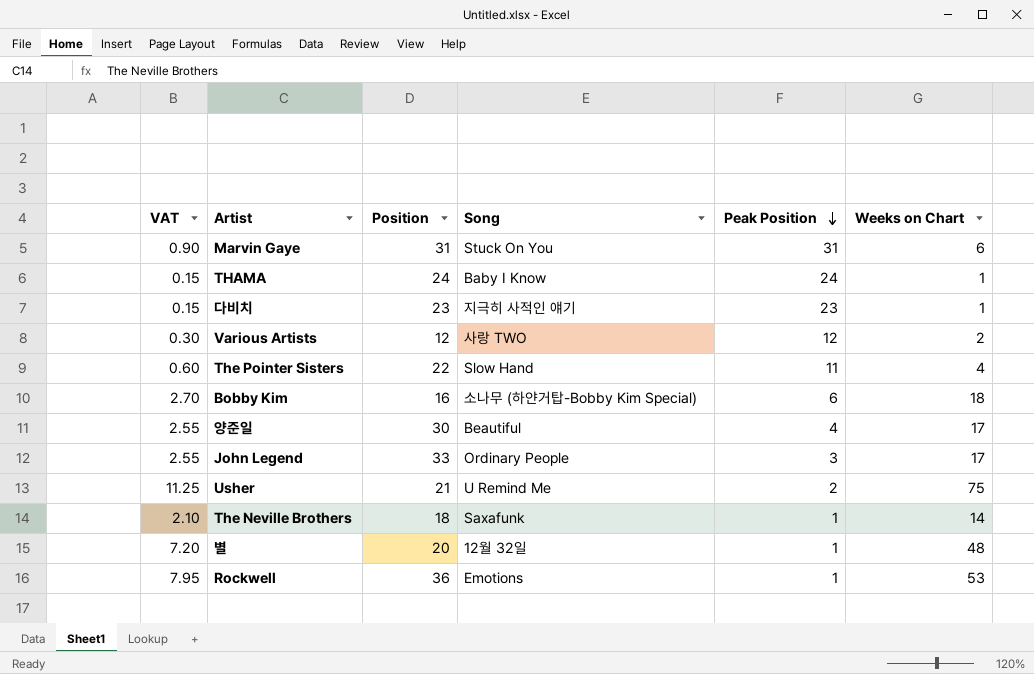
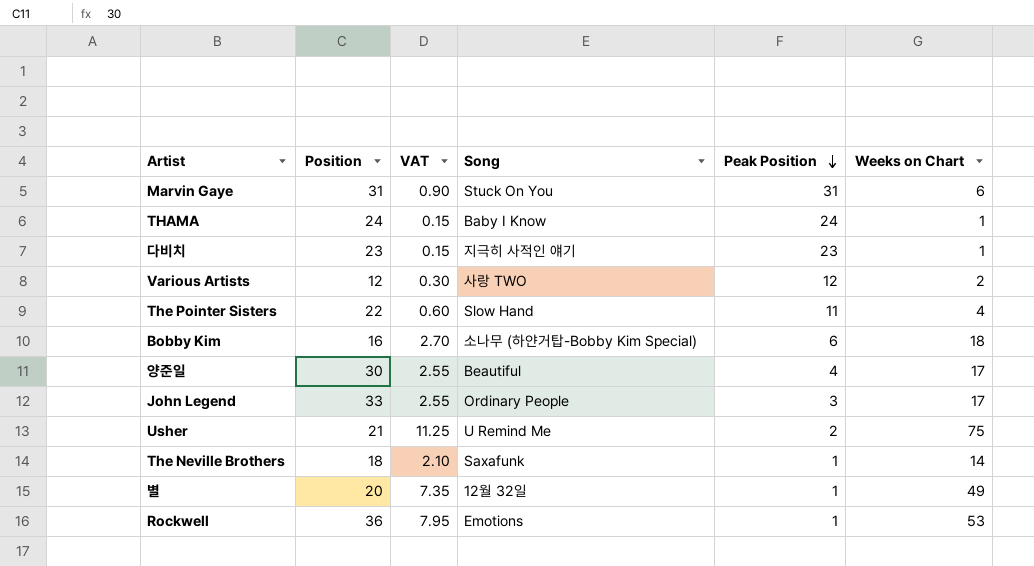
column VAT | position: 1 -> 3
별 | VAT: 7.20 -> 7.35
별 | Weeks on Chart: 48 -> 49

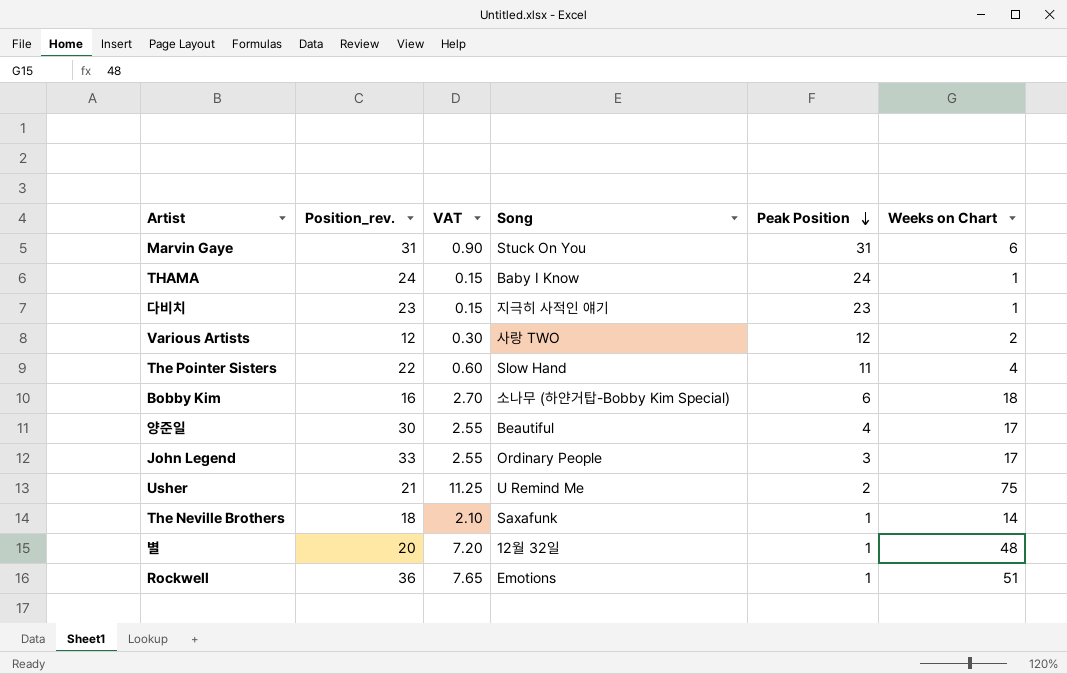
column name: Position -> Position_rev.
별 | VAT: 7.35 -> 7.20
별 | Weeks on Chart: 49 -> 48
Rockwell | VAT: 7.95 -> 7.65
Rockwell | Weeks on Chart: 53 -> 51

